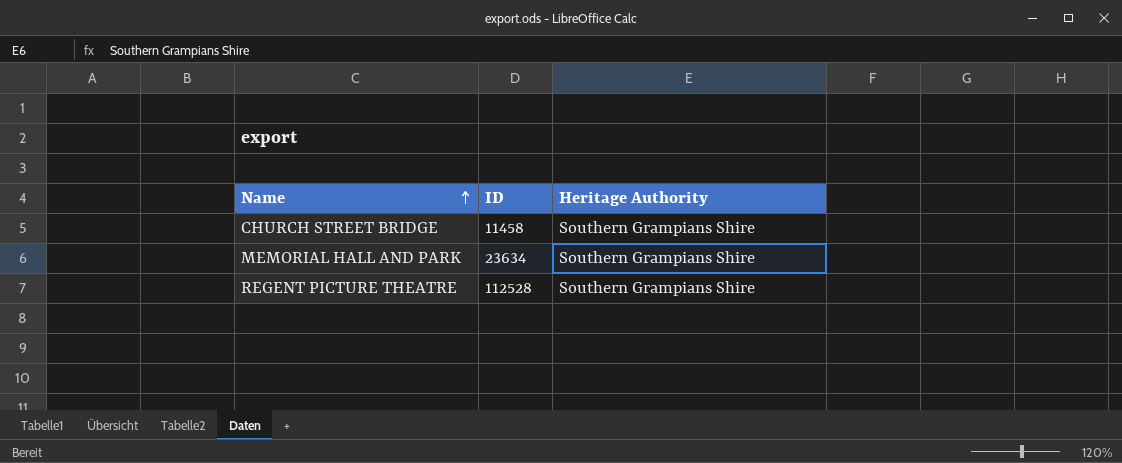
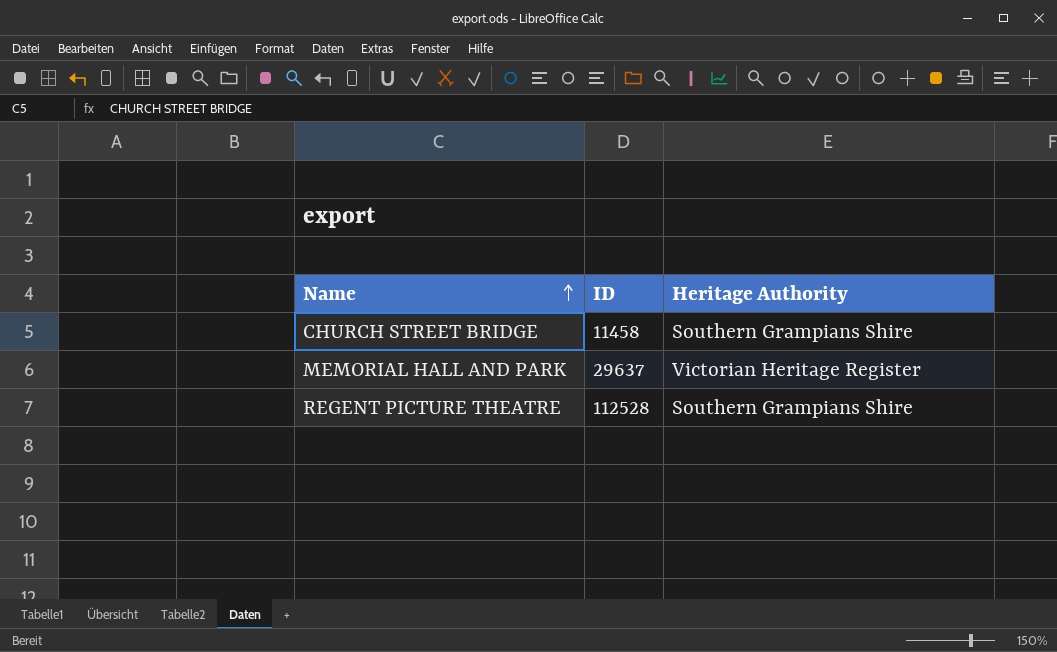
MEMORIAL HALL AND PARK | ID: 23634 -> 29637
MEMORIAL HALL AND PARK | Heritage Authority: Southern Grampians Shire -> Victorian Heritage Register

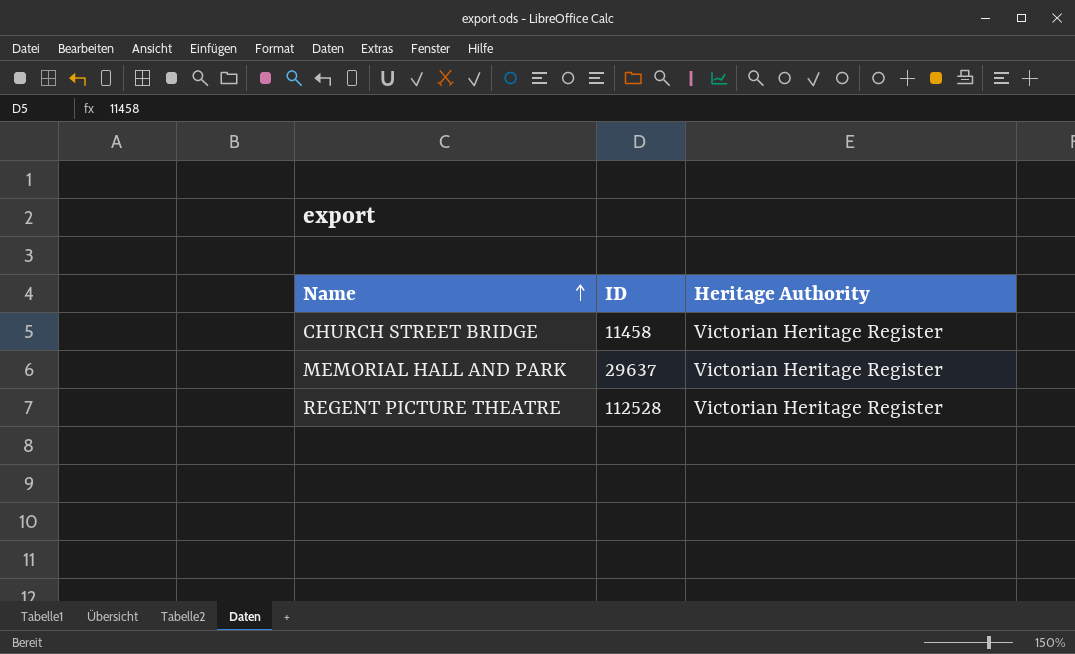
CHURCH STREET BRIDGE | Heritage Authority: Southern Grampians Shire -> Victorian Heritage Register
REGENT PICTURE THEATRE | Heritage Authority: Southern Grampians Shire -> Victorian Heritage Register

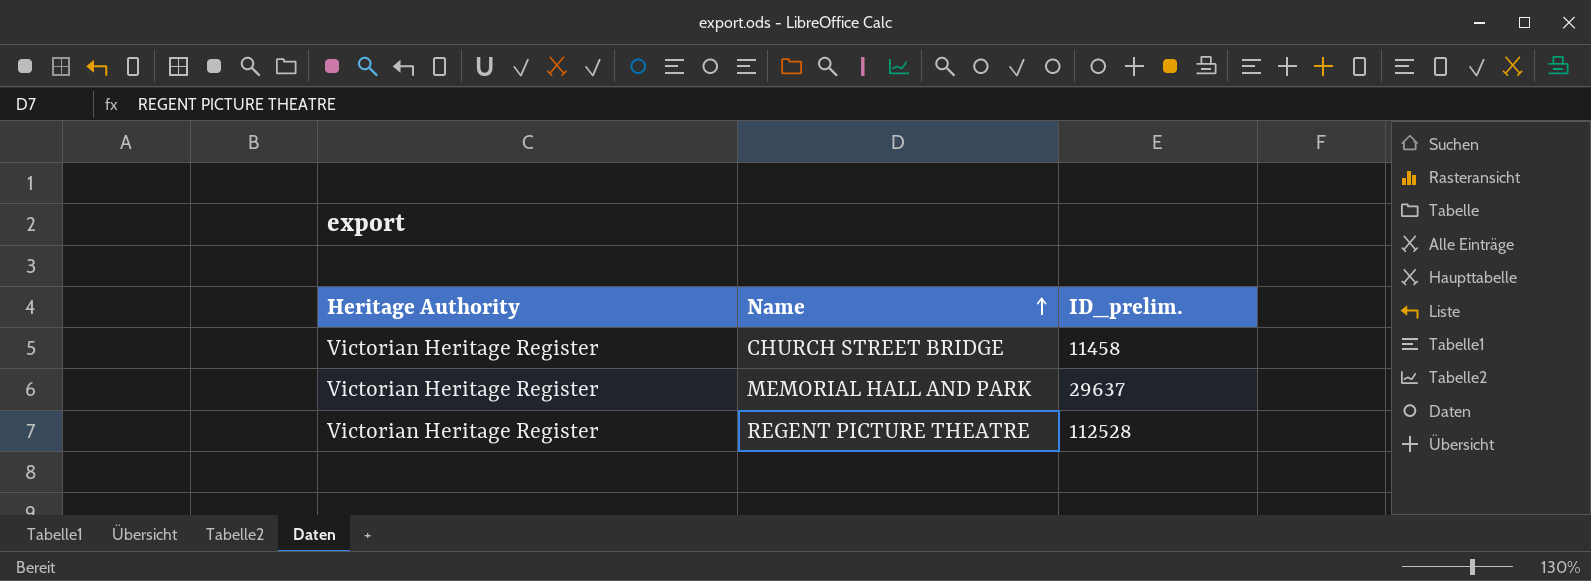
column Heritage Authority | position: 3 -> 1
column name: ID -> ID_prelim.

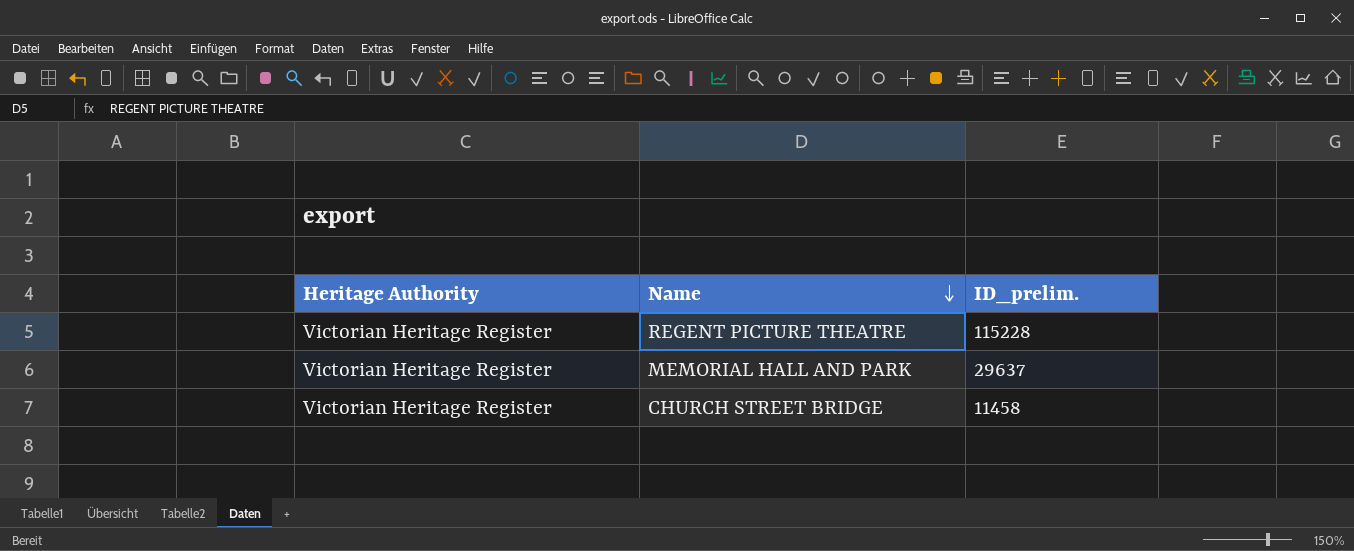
row order: Name ascending -> Name descending
REGENT PICTURE THEATRE | ID_prelim.: 112528 -> 115228

